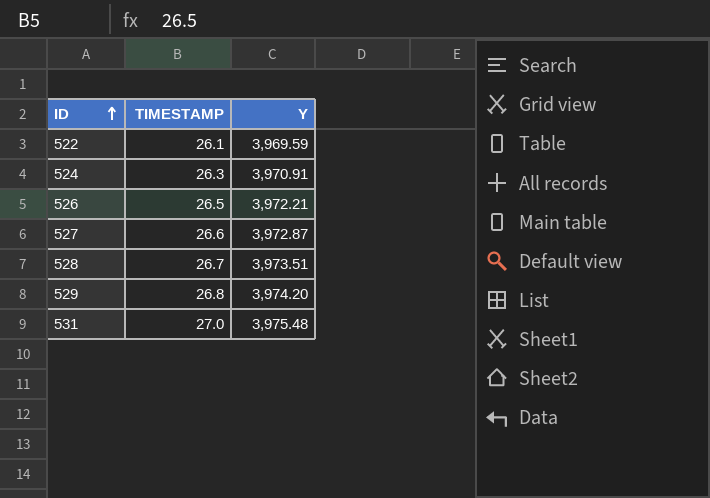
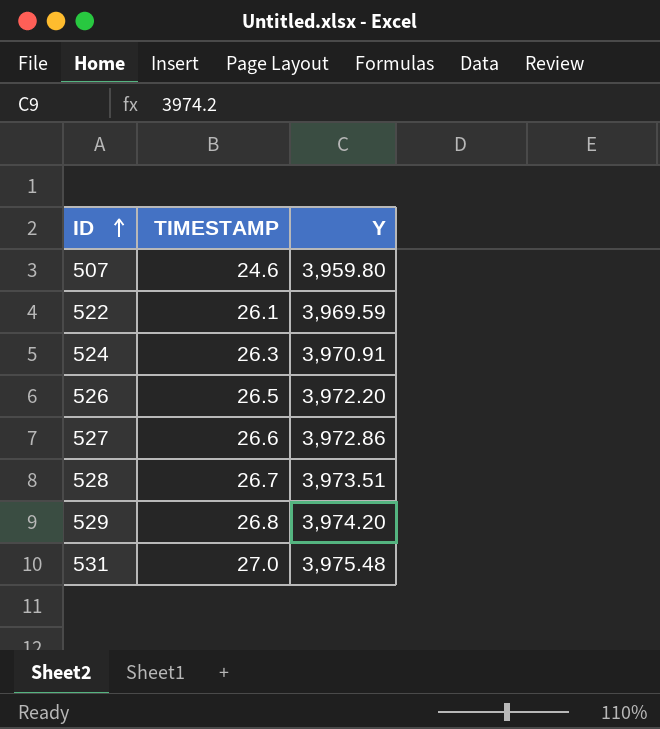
row 507: none -> 24.6 | 3,959.80
526 | Y: 3,972.21 -> 3,972.20
527 | Y: 3,972.87 -> 3,972.86

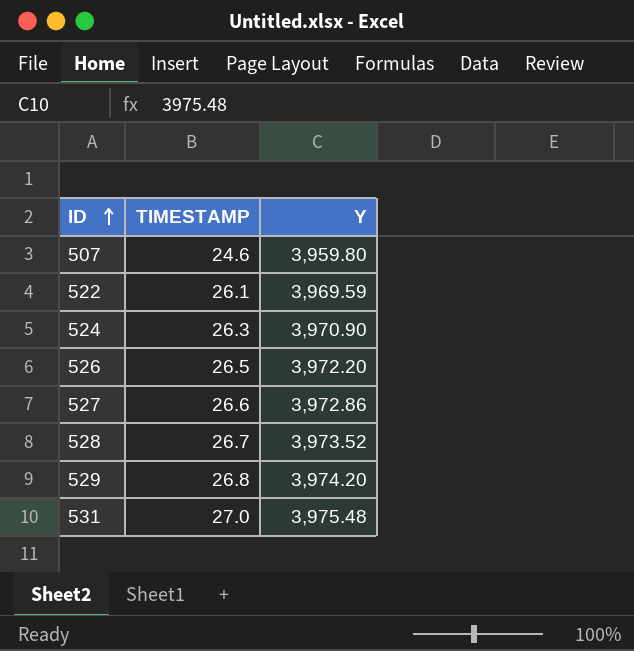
524 | Y: 3,970.91 -> 3,970.90
528 | Y: 3,973.51 -> 3,973.52

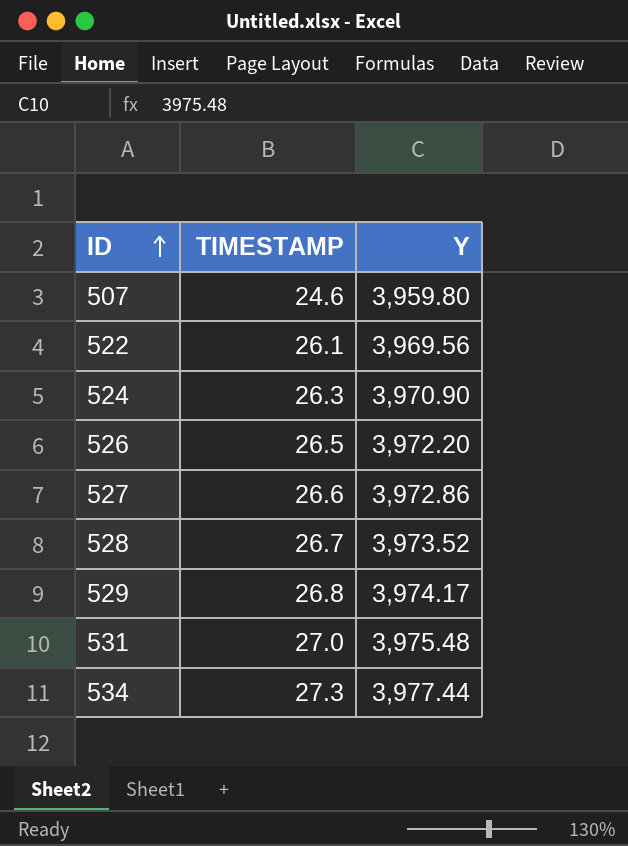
522 | Y: 3,969.59 -> 3,969.56
529 | Y: 3,974.20 -> 3,974.17
row 534: none -> 27.3 | 3,977.44

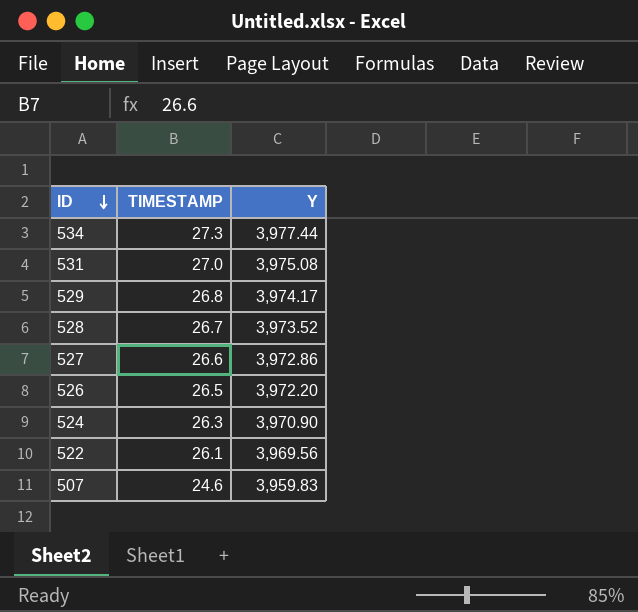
row order: ID ascending -> ID descending
531 | Y: 3,975.48 -> 3,975.08
507 | Y: 3,959.80 -> 3,959.83

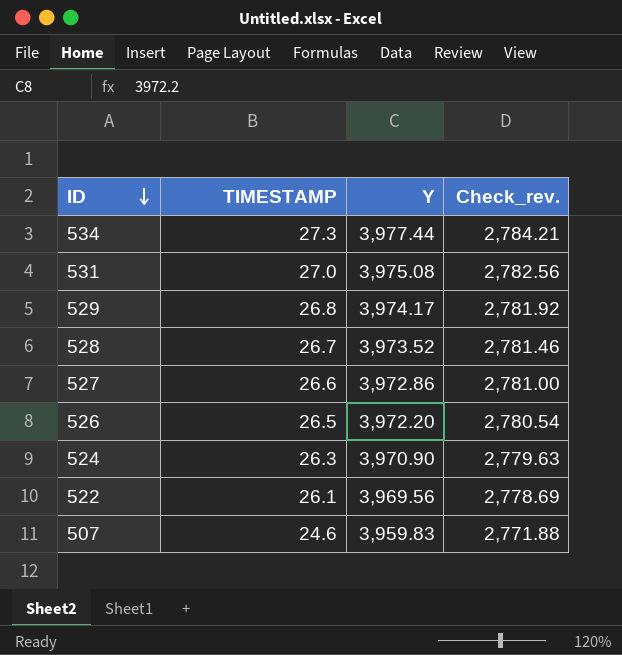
column Check_rev. | formula: none -> [Y] * 0.7

